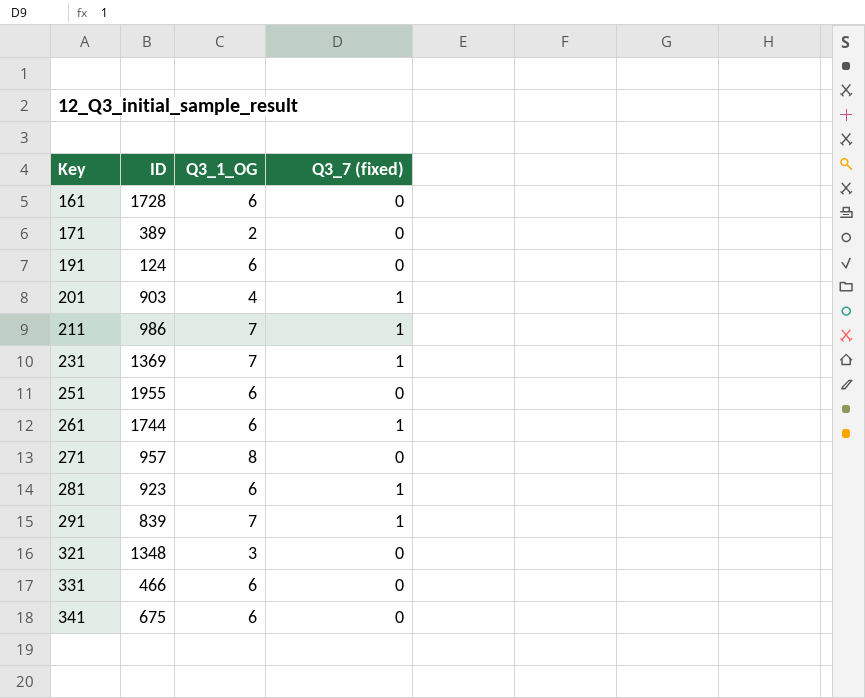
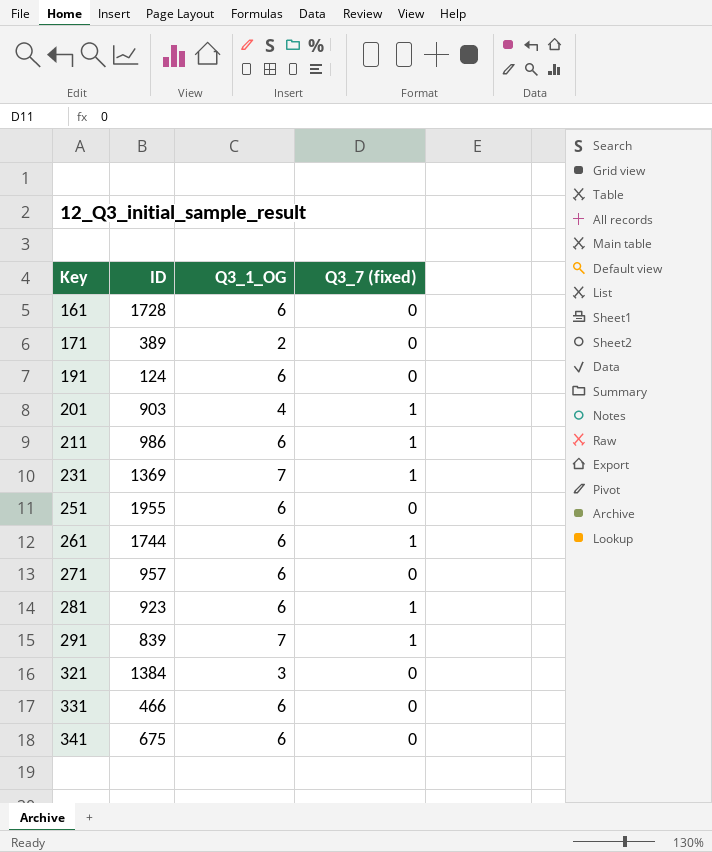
211 | Q3_1_OG: 7 -> 6
271 | Q3_1_OG: 8 -> 6
321 | ID: 1348 -> 1384

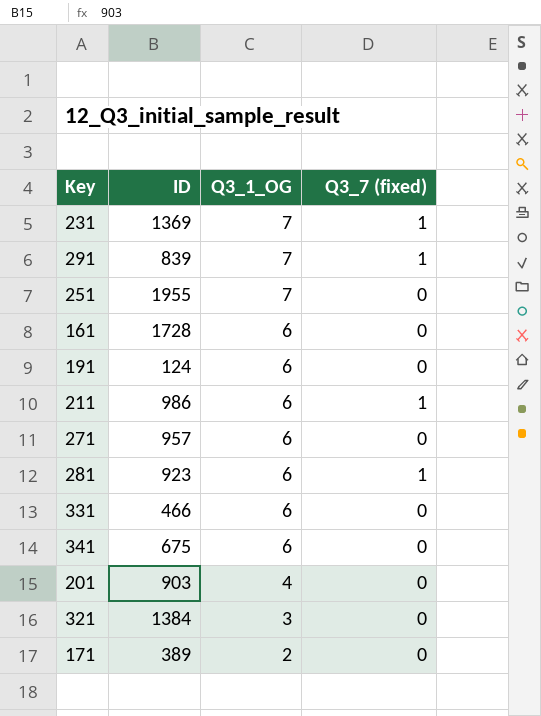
row order: Key ascending -> Q3_1_OG descending
row 261: 1744 | 6 | 1 -> none
251 | Q3_1_OG: 6 -> 7
201 | Q3_7 (fixed): 1 -> 0

